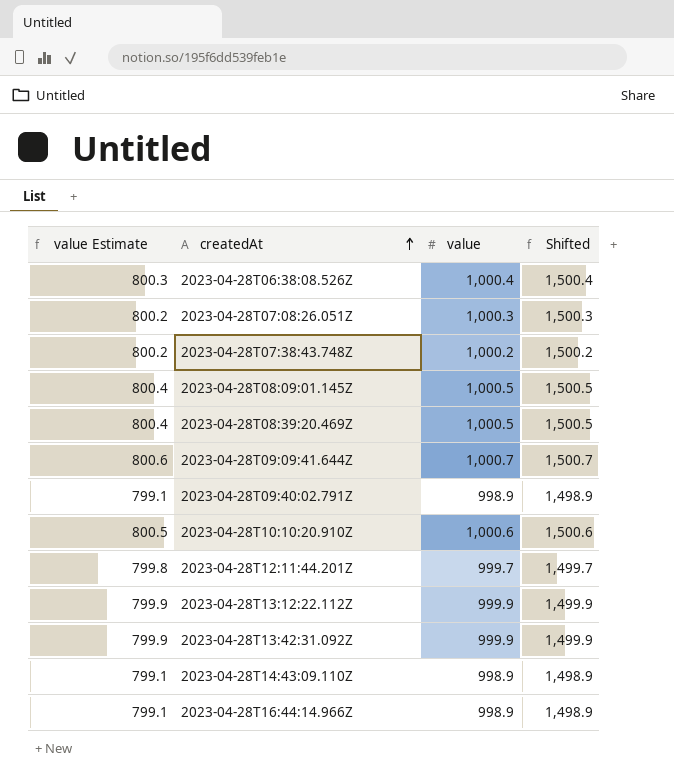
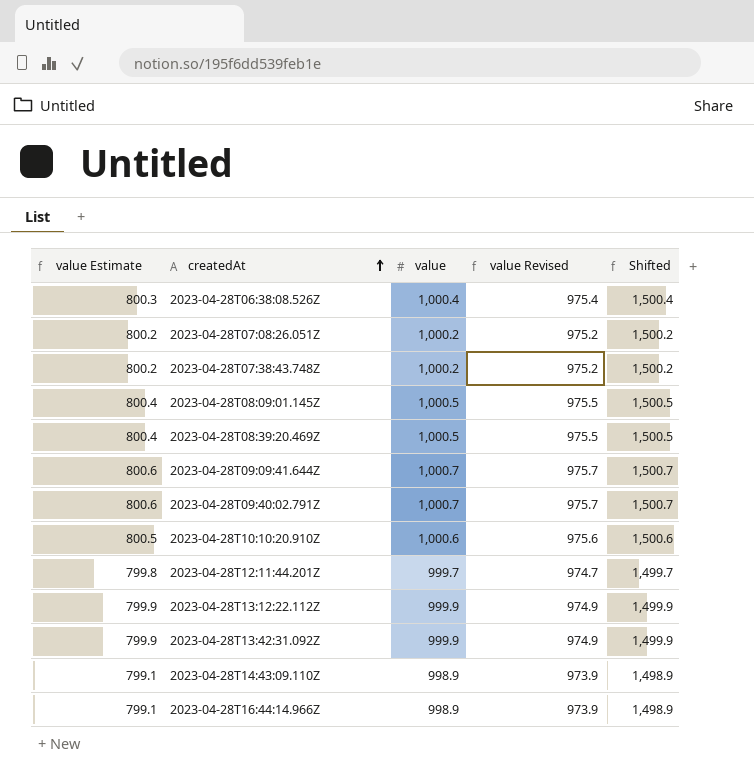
column value Revised | formula: none -> [value] - 25
2023-04-28T07:08:26.051Z | value: 1,000.3 -> 1,000.2
2023-04-28T07:08:26.051Z | Shifted: 1,500.3 -> 1,500.2
2023-04-28T09:40:02.791Z | value Estimate: 799.1 -> 800.6
2023-04-28T09:40:02.791Z | value: 998.9 -> 1,000.7
2023-04-28T09:40:02.791Z | Shifted: 1,498.9 -> 1,500.7

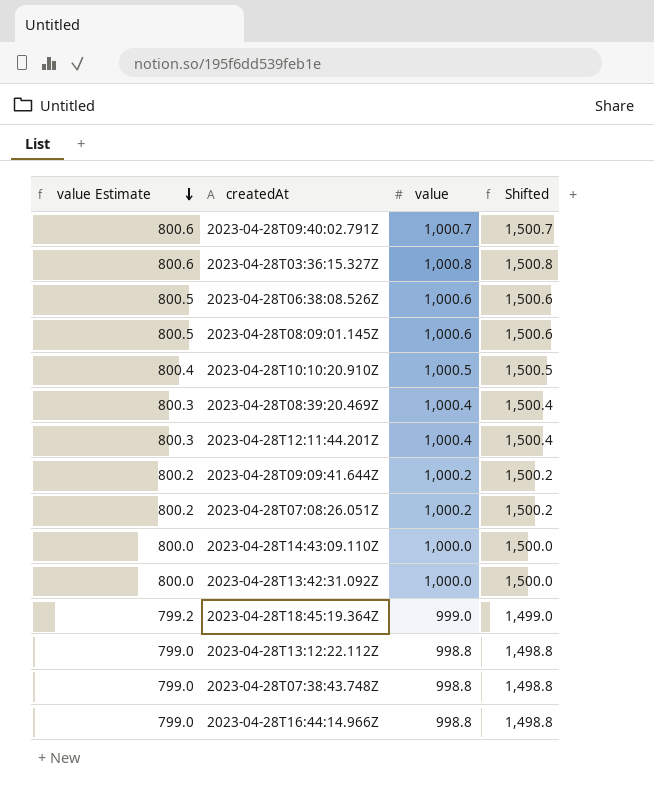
row order: createdAt ascending -> value Estimate descending
column value Revised | formula: [value] - 25 -> none
row 2023-04-28T03:36:15.327Z: none -> 800.6 | 1,000.8 | 1,500.8
2023-04-28T06:38:08.526Z | value Estimate: 800.3 -> 800.5
2023-04-28T06:38:08.526Z | value: 1,000.4 -> 1,000.6
2023-04-28T06:38:08.526Z | Shifted: 1,500.4 -> 1,500.6
2023-04-28T08:09:01.145Z | value Estimate: 800.4 -> 800.5
2023-04-28T08:09:01.145Z | value: 1,000.5 -> 1,000.6
2023-04-28T08:09:01.145Z | Shifted: 1,500.5 -> 1,500.6
2023-04-28T10:10:20.910Z | value Estimate: 800.5 -> 800.4
2023-04-28T10:10:20.910Z | value: 1,000.6 -> 1,000.5
2023-04-28T10:10:20.910Z | Shifted: 1,500.6 -> 1,500.5
2023-04-28T08:39:20.469Z | value Estimate: 800.4 -> 800.3
2023-04-28T08:39:20.469Z | value: 1,000.5 -> 1,000.4
2023-04-28T08:39:20.469Z | Shifted: 1,500.5 -> 1,500.4
2023-04-28T12:11:44.201Z | value Estimate: 799.8 -> 800.3
2023-04-28T12:11:44.201Z | value: 999.7 -> 1,000.4
2023-04-28T12:11:44.201Z | Shifted: 1,499.7 -> 1,500.4
2023-04-28T09:09:41.644Z | value Estimate: 800.6 -> 800.2
2023-04-28T09:09:41.644Z | value: 1,000.7 -> 1,000.2
2023-04-28T09:09:41.644Z | Shifted: 1,500.7 -> 1,500.2
2023-04-28T14:43:09.110Z | value Estimate: 799.1 -> 800.0
2023-04-28T14:43:09.110Z | value: 998.9 -> 1,000.0
2023-04-28T14:43:09.110Z | Shifted: 1,498.9 -> 1,500.0
2023-04-28T13:42:31.092Z | value Estimate: 799.9 -> 800.0
2023-04-28T13:42:31.092Z | value: 999.9 -> 1,000.0
2023-04-28T13:42:31.092Z | Shifted: 1,499.9 -> 1,500.0
row 2023-04-28T18:45:19.364Z: none -> 799.2 | 999.0 | 1,499.0
2023-04-28T13:12:22.112Z | value Estimate: 799.9 -> 799.0
2023-04-28T13:12:22.112Z | value: 999.9 -> 998.8
2023-04-28T13:12:22.112Z | Shifted: 1,499.9 -> 1,498.8
2023-04-28T07:38:43.748Z | value Estimate: 800.2 -> 799.0
2023-04-28T07:38:43.748Z | value: 1,000.2 -> 998.8
2023-04-28T07:38:43.748Z | Shifted: 1,500.2 -> 1,498.8
2023-04-28T16:44:14.966Z | value Estimate: 799.1 -> 799.0
2023-04-28T16:44:14.966Z | value: 998.9 -> 998.8
2023-04-28T16:44:14.966Z | Shifted: 1,498.9 -> 1,498.8

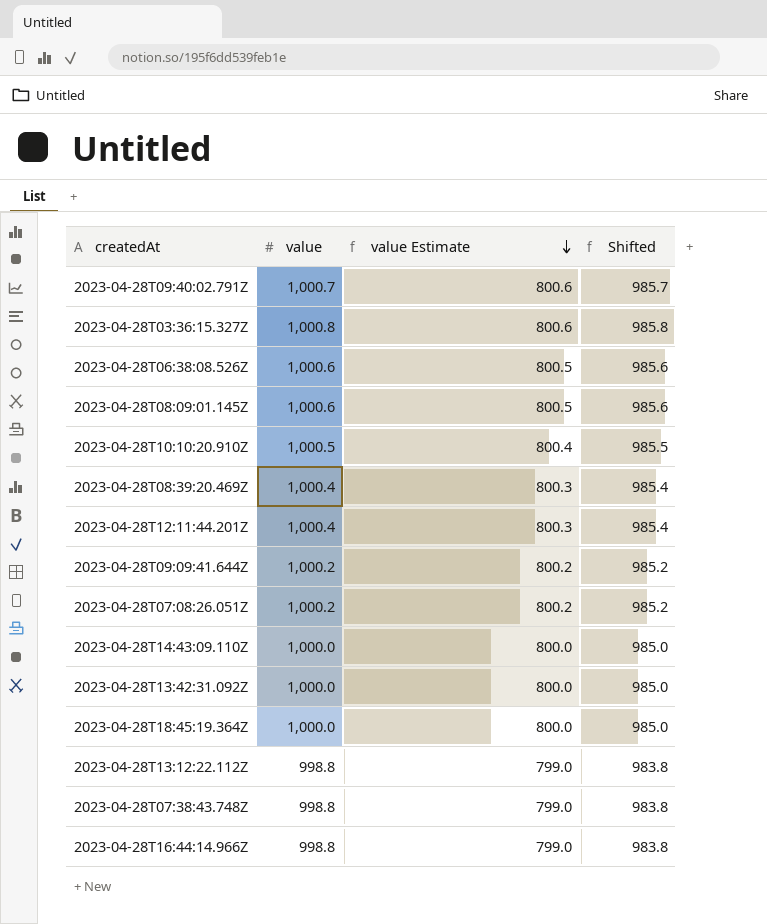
column value Estimate | position: 1 -> 3
column Shifted | formula: [value] + 500 -> [value] - 15
2023-04-28T18:45:19.364Z | value: 999.0 -> 1,000.0
2023-04-28T18:45:19.364Z | value Estimate: 799.2 -> 800.0

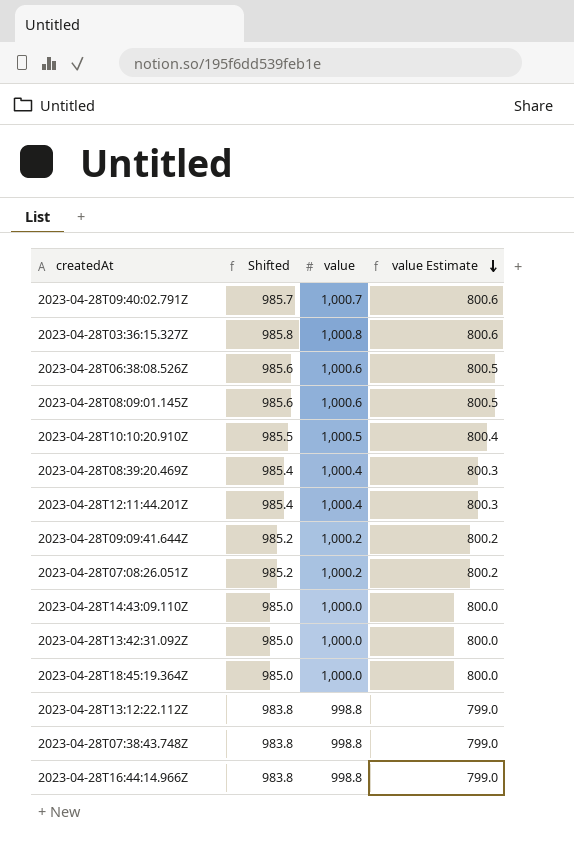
column Shifted | position: 4 -> 2

